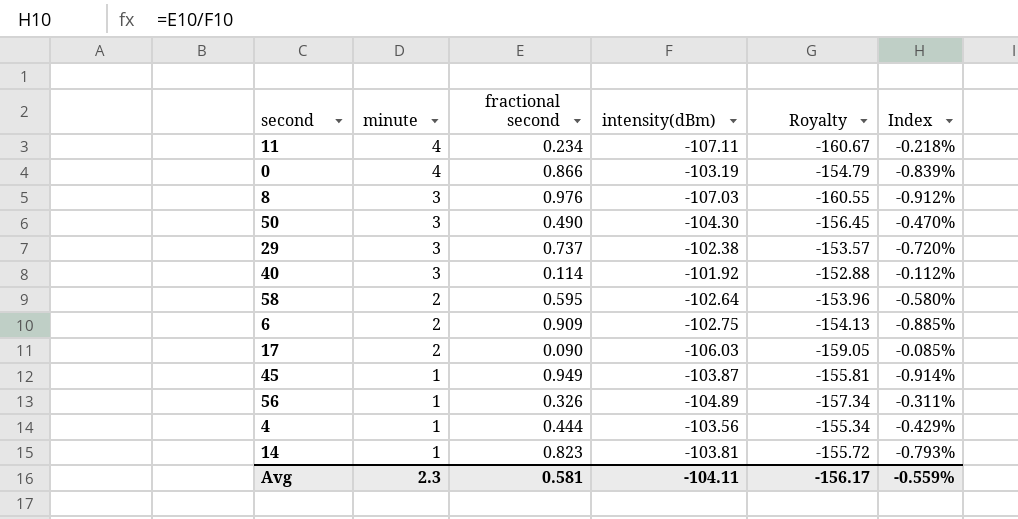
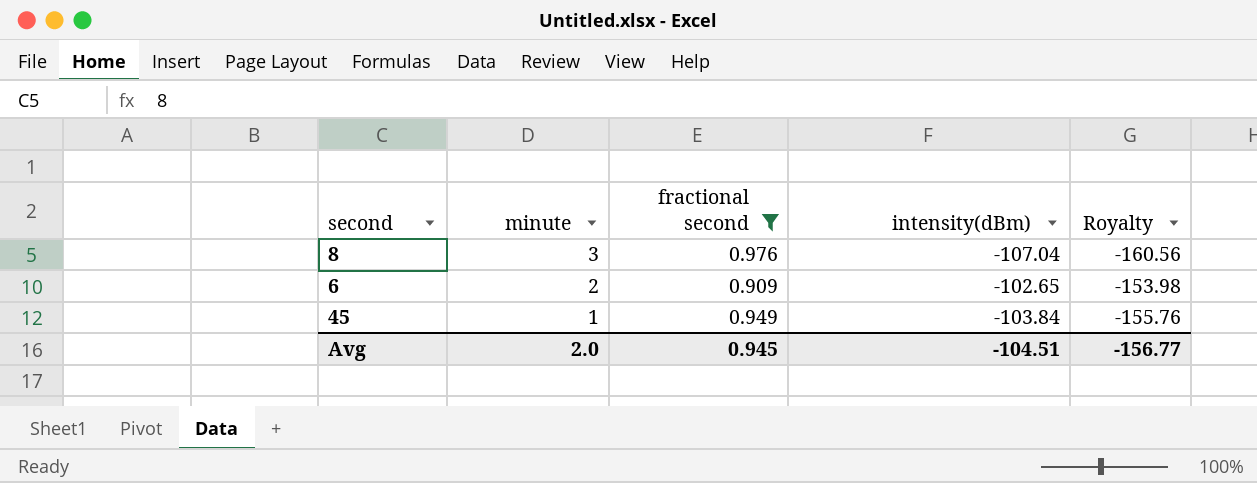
filter: none -> fractional second >= 0.909
column Index | formula: [fractional second] / [intensity(dBm)] -> none
8 | intensity(dBm): -107.03 -> -107.04
8 | Royalty: -160.55 -> -160.56
6 | intensity(dBm): -102.75 -> -102.65
6 | Royalty: -154.13 -> -153.98
45 | intensity(dBm): -103.87 -> -103.84
45 | Royalty: -155.81 -> -155.76
Avg | minute: 2.3 -> 2.0
Avg | fractional second: 0.581 -> 0.945
Avg | intensity(dBm): -104.11 -> -104.51
Avg | Royalty: -156.17 -> -156.77

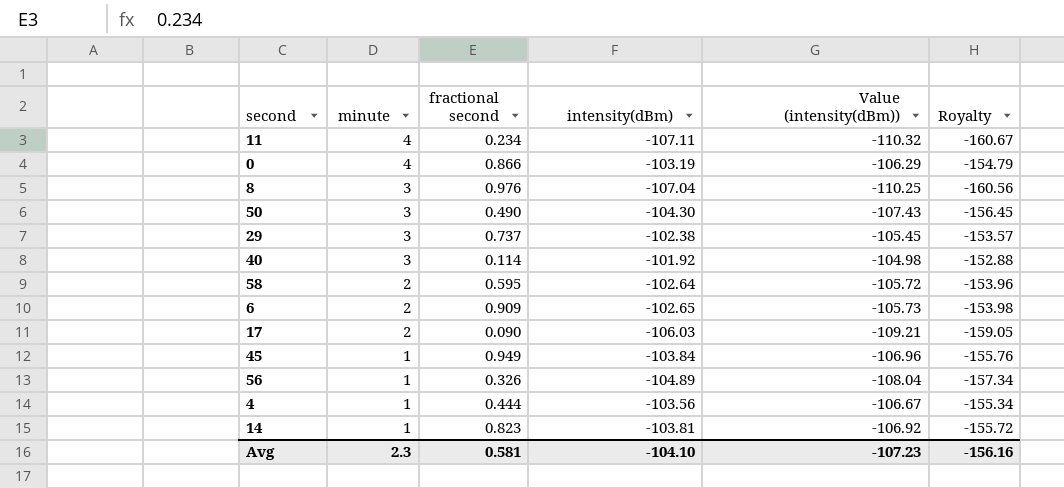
filter: fractional second >= 0.909 -> none
column Value (intensity(dBm)) | formula: none -> [intensity(dBm)] * 1.03
Avg | minute: 2.0 -> 2.3
Avg | fractional second: 0.945 -> 0.581
Avg | intensity(dBm): -104.51 -> -104.10
Avg | Royalty: -156.77 -> -156.16

